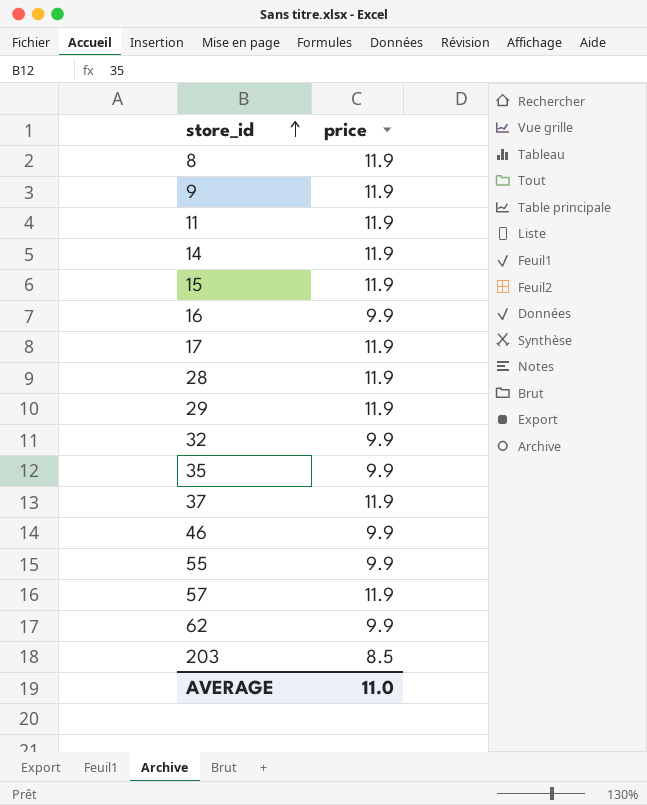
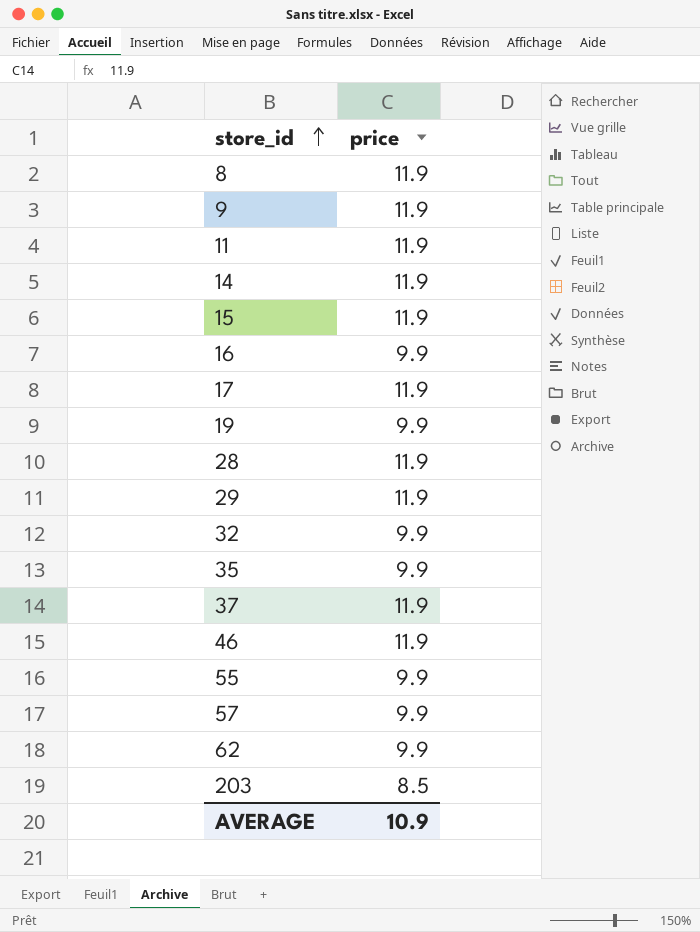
row 19: none -> 9.9
46 | price: 9.9 -> 11.9
57 | price: 11.9 -> 9.9
AVERAGE | price: 11.0 -> 10.9

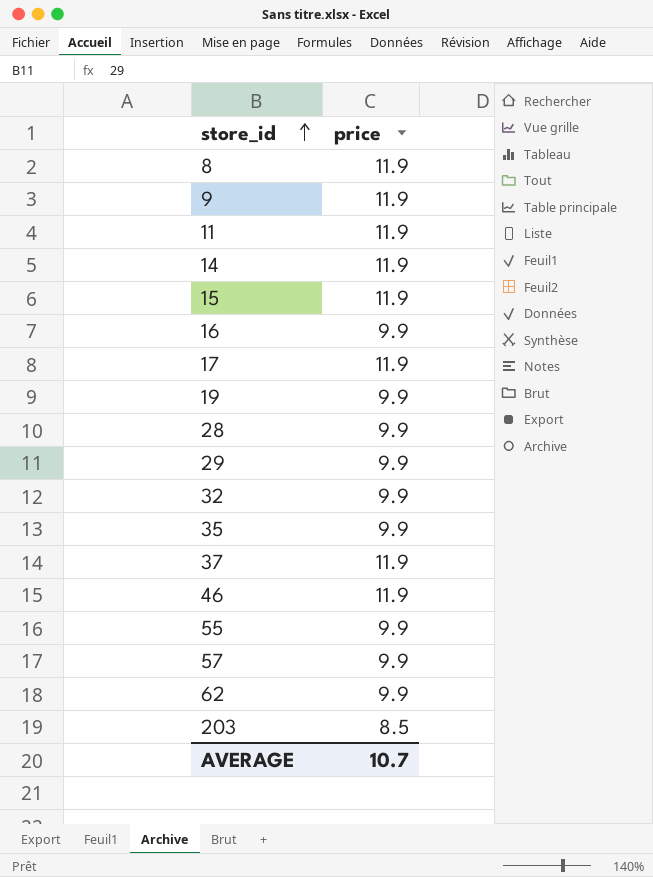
28 | price: 11.9 -> 9.9
29 | price: 11.9 -> 9.9
AVERAGE | price: 10.9 -> 10.7

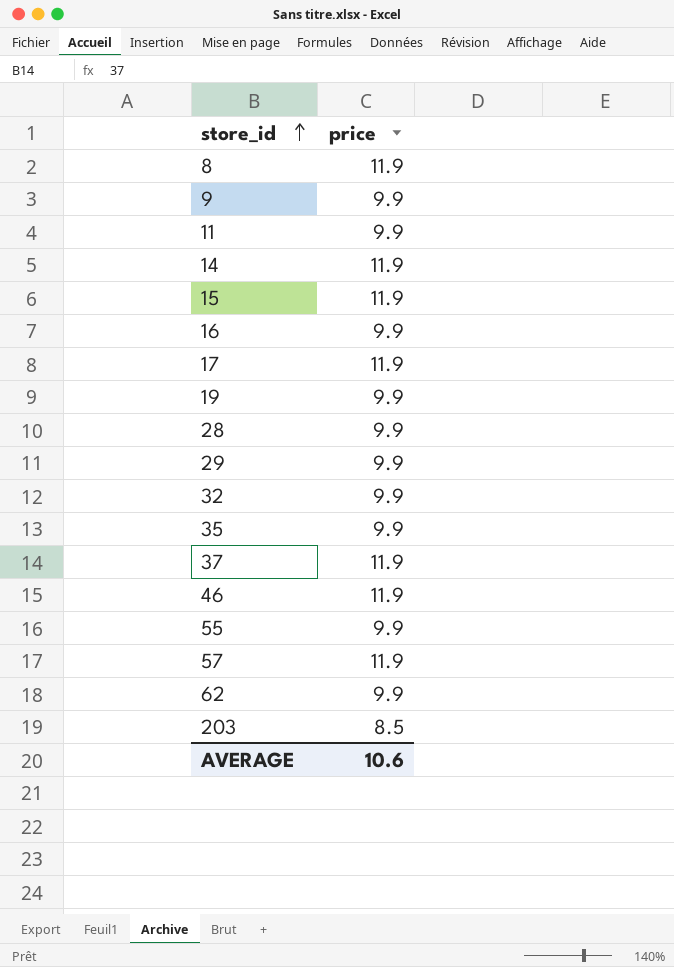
9 | price: 11.9 -> 9.9
11 | price: 11.9 -> 9.9
57 | price: 9.9 -> 11.9
AVERAGE | price: 10.7 -> 10.6

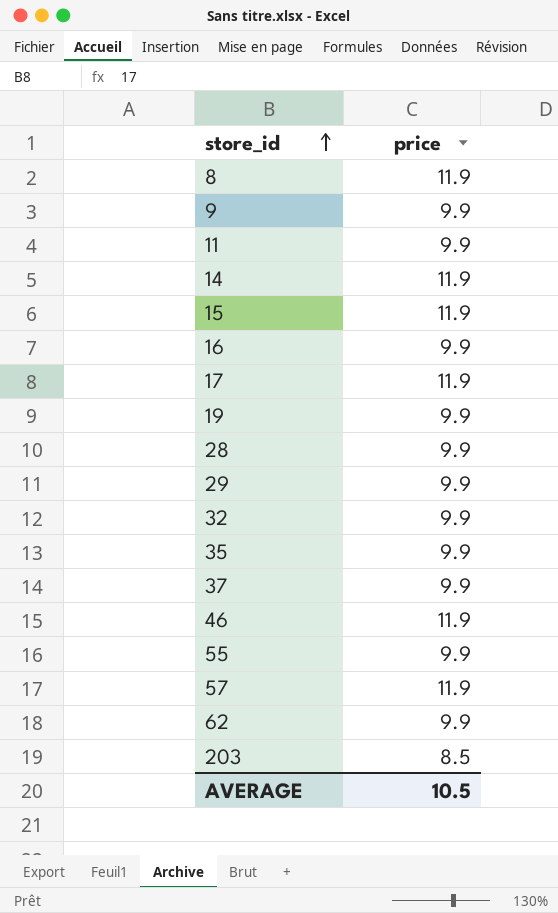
37 | price: 11.9 -> 9.9
AVERAGE | price: 10.6 -> 10.5

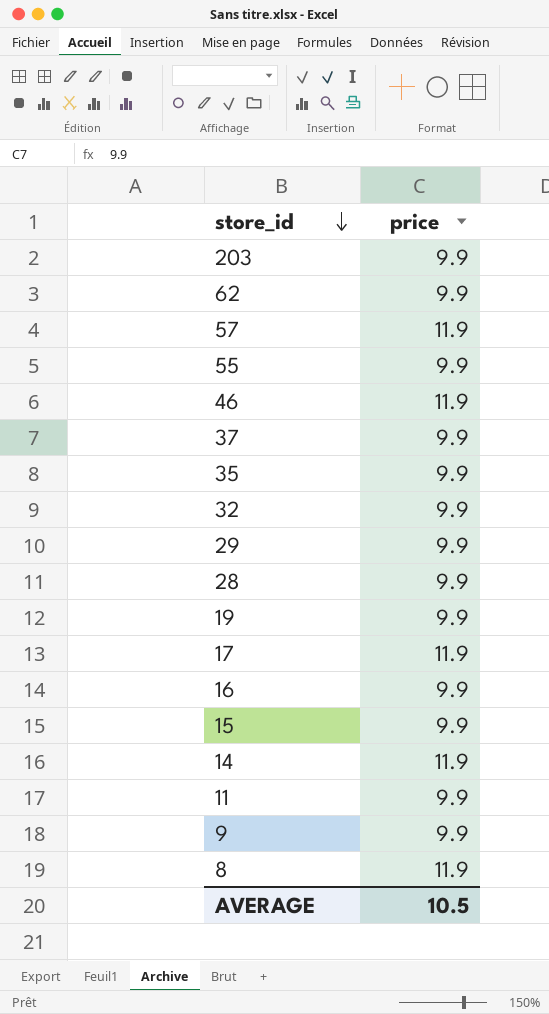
row order: store_id ascending -> store_id descending
203 | price: 8.5 -> 9.9
15 | price: 11.9 -> 9.9

